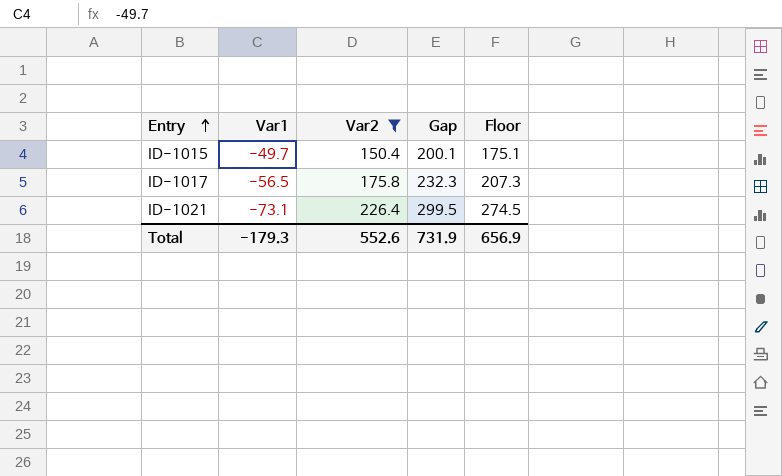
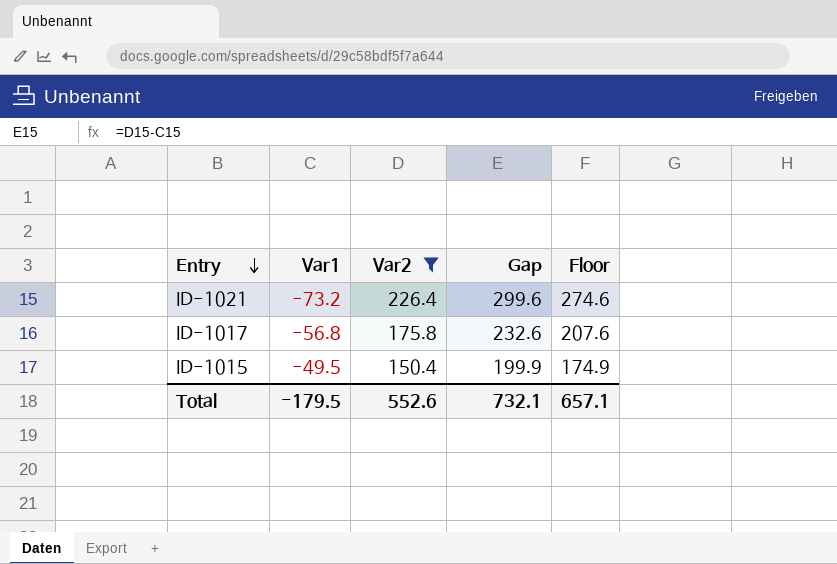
row order: Entry ascending -> Entry descending
ID-1021 | Var1: -73.1 -> -73.2
ID-1021 | Gap: 299.5 -> 299.6
ID-1021 | Floor: 274.5 -> 274.6
ID-1017 | Var1: -56.5 -> -56.8
ID-1017 | Gap: 232.3 -> 232.6
ID-1017 | Floor: 207.3 -> 207.6
ID-1015 | Var1: -49.7 -> -49.5
ID-1015 | Gap: 200.1 -> 199.9
ID-1015 | Floor: 175.1 -> 174.9
Total | Var1: -179.3 -> -179.5
Total | Gap: 731.9 -> 732.1
Total | Floor: 656.9 -> 657.1

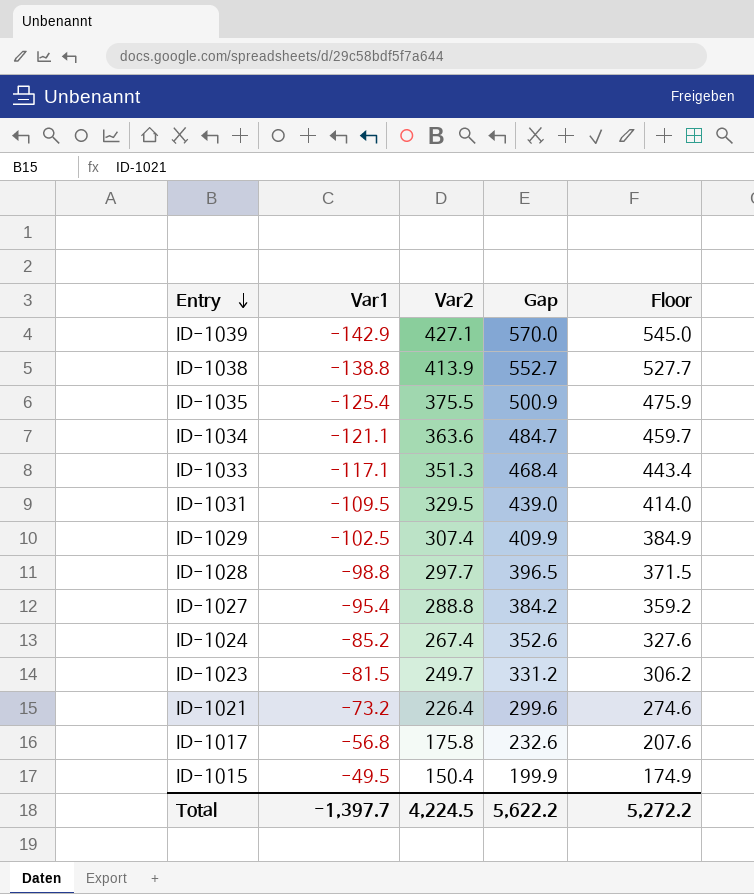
filter: Var2 <= 226.4 -> none
Total | Var1: -179.5 -> -1,397.7
Total | Var2: 552.6 -> 4,224.5
Total | Gap: 732.1 -> 5,622.2
Total | Floor: 657.1 -> 5,272.2

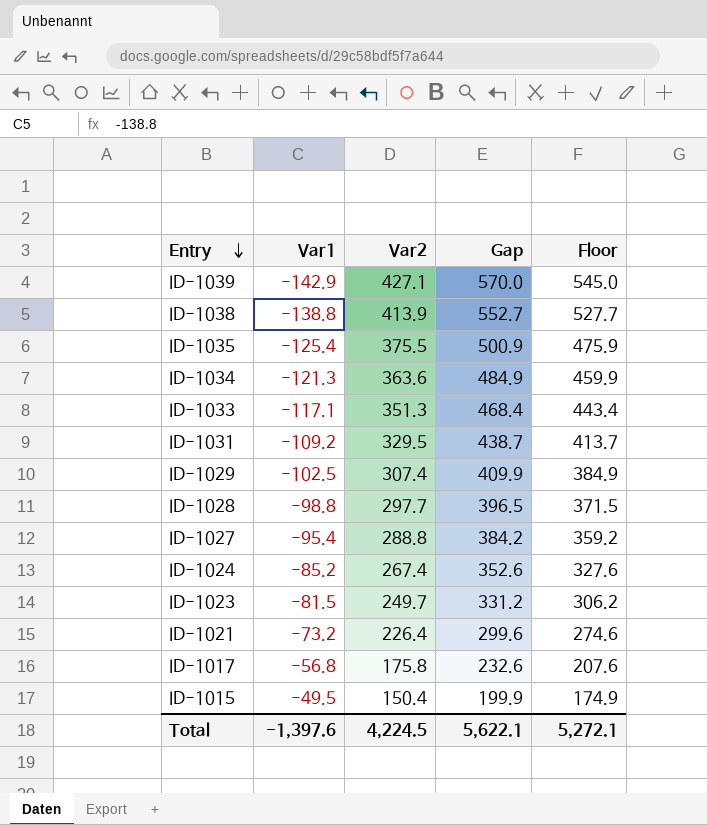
ID-1034 | Var1: -121.1 -> -121.3
ID-1034 | Gap: 484.7 -> 484.9
ID-1034 | Floor: 459.7 -> 459.9
ID-1031 | Var1: -109.5 -> -109.2
ID-1031 | Gap: 439.0 -> 438.7
ID-1031 | Floor: 414.0 -> 413.7
Total | Var1: -1,397.7 -> -1,397.6
Total | Gap: 5,622.2 -> 5,622.1
Total | Floor: 5,272.2 -> 5,272.1

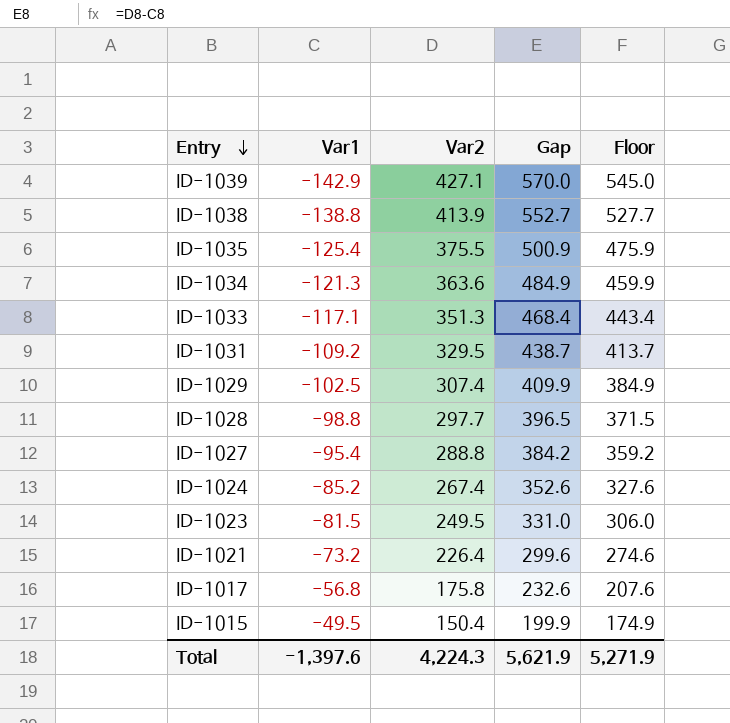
ID-1023 | Var2: 249.7 -> 249.5
ID-1023 | Gap: 331.2 -> 331.0
ID-1023 | Floor: 306.2 -> 306.0
Total | Var2: 4,224.5 -> 4,224.3
Total | Gap: 5,622.1 -> 5,621.9
Total | Floor: 5,272.1 -> 5,271.9

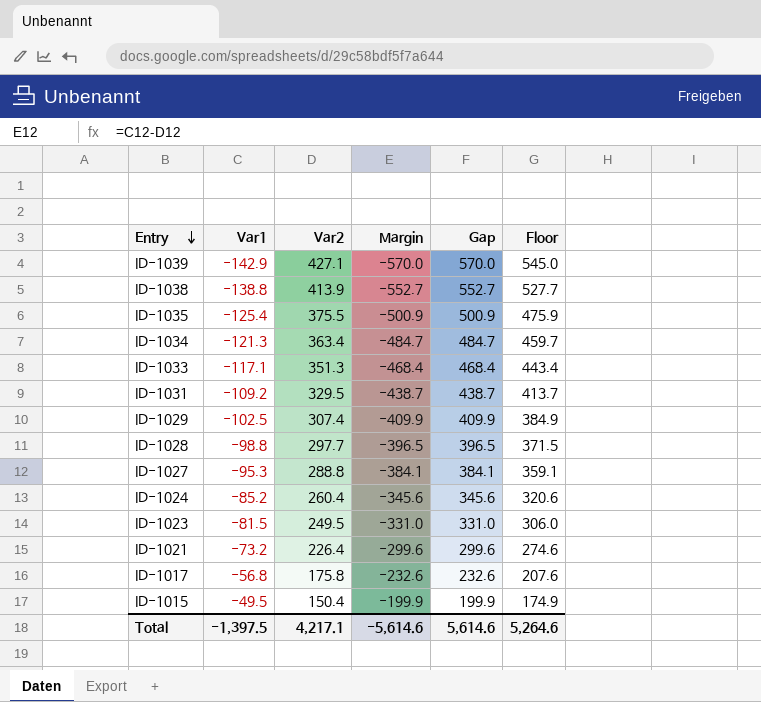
column Margin | formula: none -> [Var1] - [Var2]
ID-1034 | Var2: 363.6 -> 363.4
ID-1034 | Gap: 484.9 -> 484.7
ID-1034 | Floor: 459.9 -> 459.7
ID-1027 | Var1: -95.4 -> -95.3
ID-1027 | Gap: 384.2 -> 384.1
ID-1027 | Floor: 359.2 -> 359.1
ID-1024 | Var2: 267.4 -> 260.4
ID-1024 | Gap: 352.6 -> 345.6
ID-1024 | Floor: 327.6 -> 320.6
Total | Var1: -1,397.6 -> -1,397.5
Total | Var2: 4,224.3 -> 4,217.1
Total | Gap: 5,621.9 -> 5,614.6
Total | Floor: 5,271.9 -> 5,264.6

